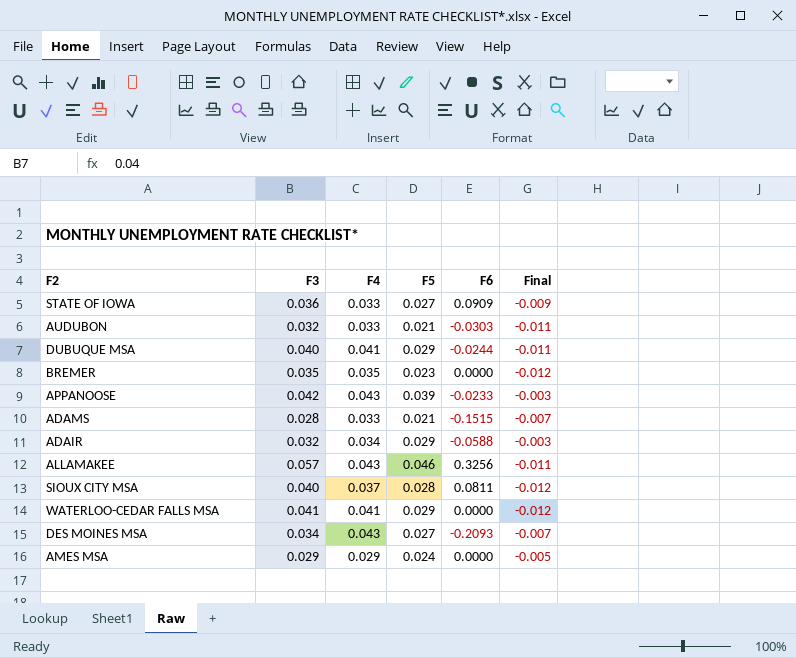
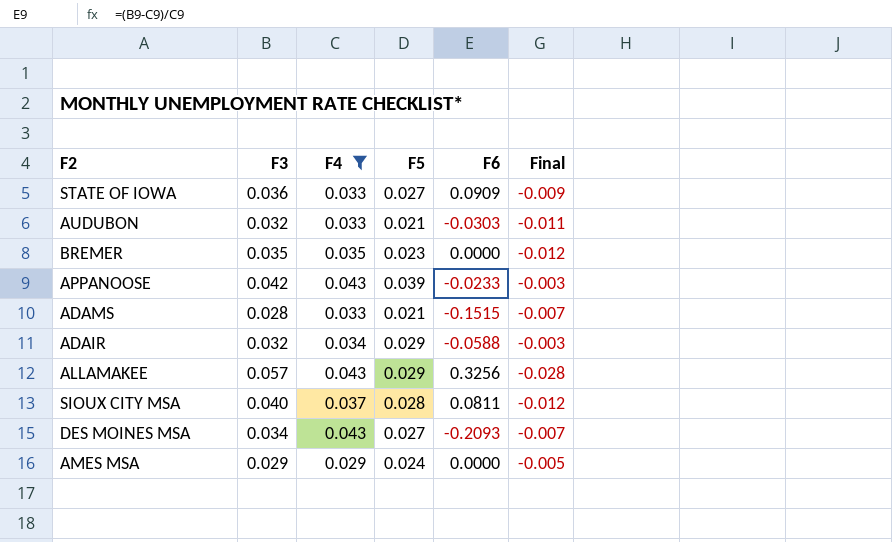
filter: none -> F4 != 0.041
ALLAMAKEE | F5: 0.046 -> 0.029
ALLAMAKEE | Final: -0.011 -> -0.028

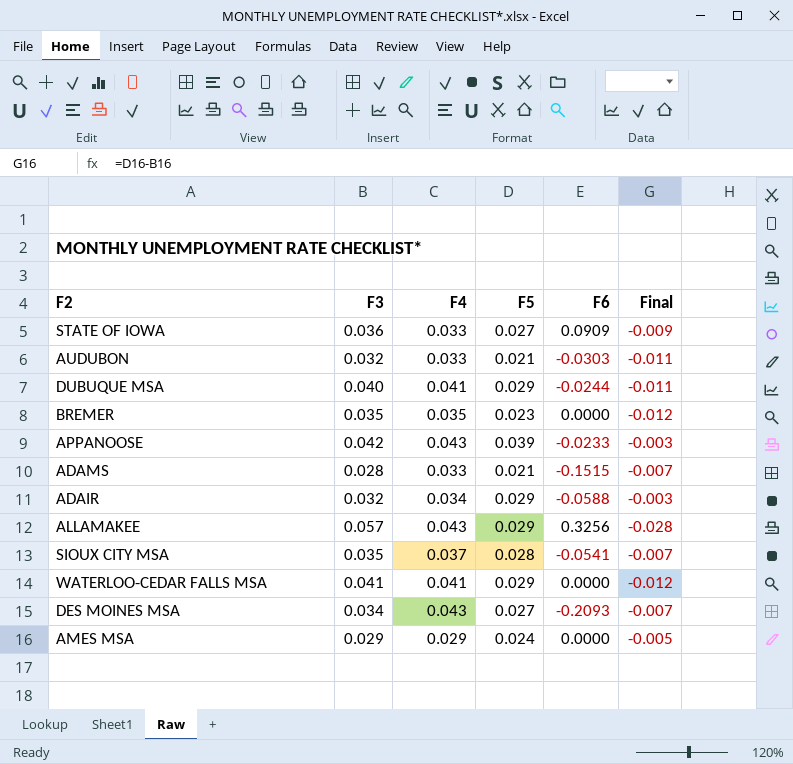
filter: F4 != 0.041 -> none
SIOUX CITY MSA | F3: 0.040 -> 0.035
SIOUX CITY MSA | F6: 0.0811 -> -0.0541
SIOUX CITY MSA | Final: -0.012 -> -0.007

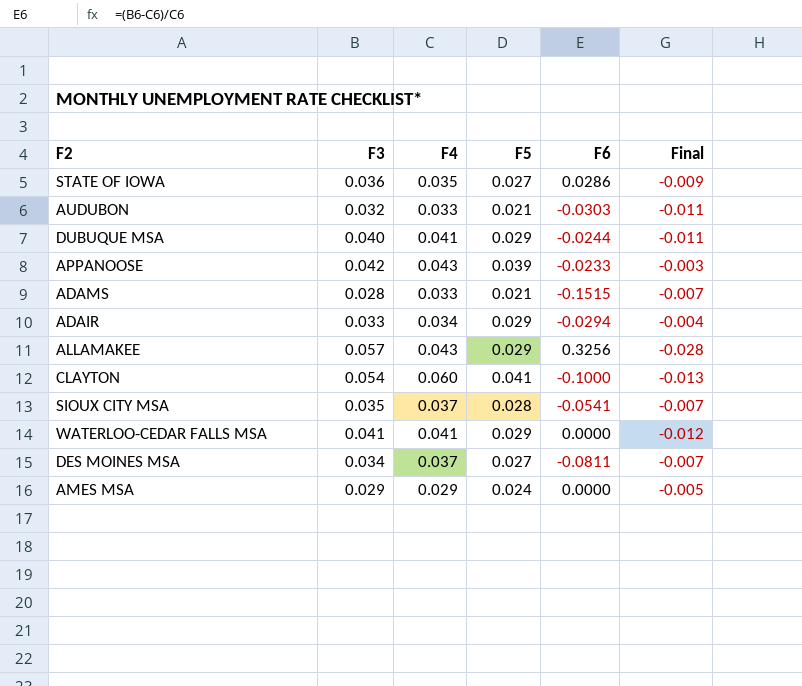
row BREMER: 0.035 | 0.035 | 0.023 | 0.0000 | -0.012 -> none
STATE OF IOWA | F4: 0.033 -> 0.035
STATE OF IOWA | F6: 0.0909 -> 0.0286
ADAIR | F3: 0.032 -> 0.033
ADAIR | F6: -0.0588 -> -0.0294
ADAIR | Final: -0.003 -> -0.004
row CLAYTON: none -> 0.054 | 0.060 | 0.041 | -0.1000 | -0.013
DES MOINES MSA | F4: 0.043 -> 0.037
DES MOINES MSA | F6: -0.2093 -> -0.0811

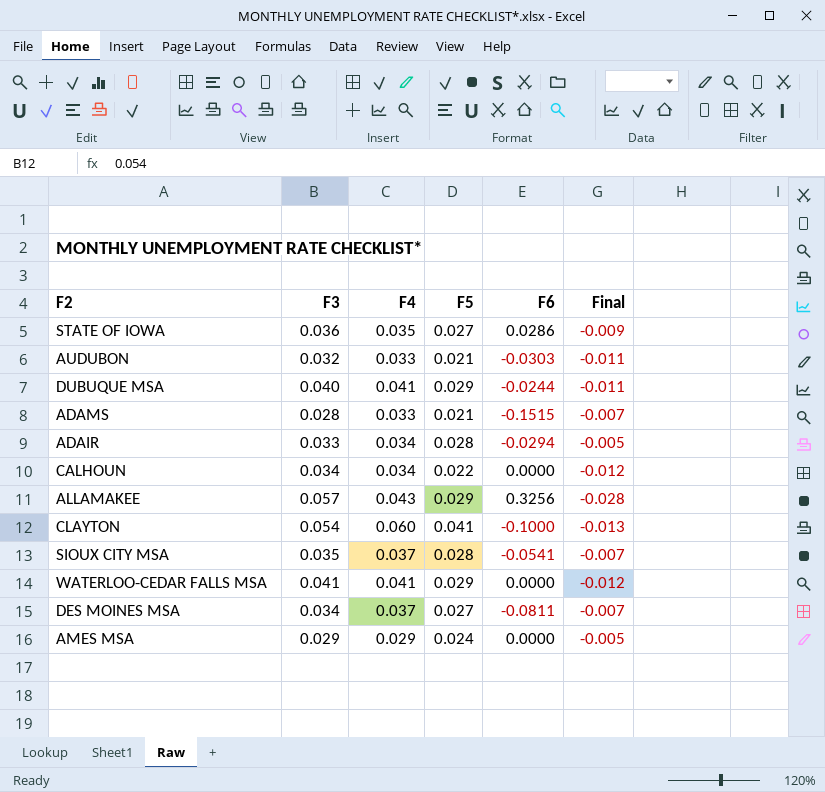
row APPANOOSE: 0.042 | 0.043 | 0.039 | -0.0233 | -0.003 -> none
ADAIR | F5: 0.029 -> 0.028
ADAIR | Final: -0.004 -> -0.005
row CALHOUN: none -> 0.034 | 0.034 | 0.022 | 0.0000 | -0.012

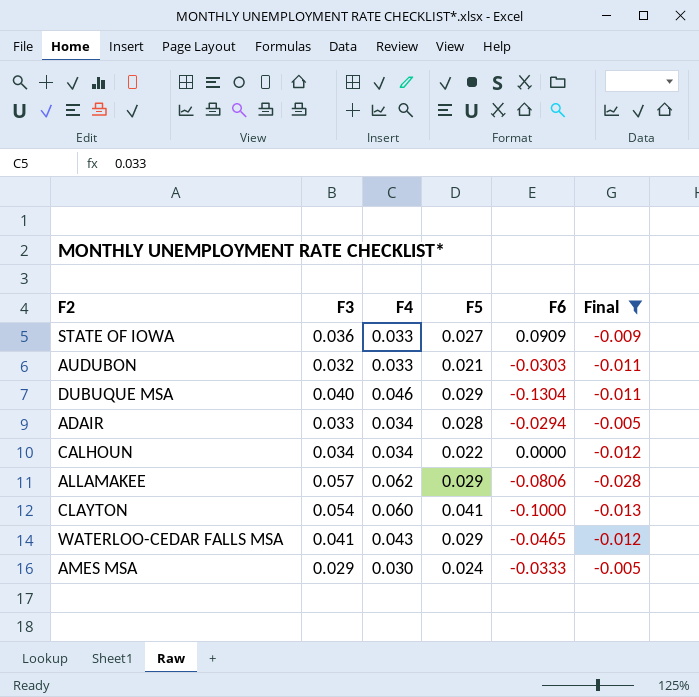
filter: none -> Final != -0.007
STATE OF IOWA | F4: 0.035 -> 0.033
STATE OF IOWA | F6: 0.0286 -> 0.0909
DUBUQUE MSA | F4: 0.041 -> 0.046
DUBUQUE MSA | F6: -0.0244 -> -0.1304
ALLAMAKEE | F4: 0.043 -> 0.062
ALLAMAKEE | F6: 0.3256 -> -0.0806
WATERLOO-CEDAR FALLS MSA | F4: 0.041 -> 0.043
WATERLOO-CEDAR FALLS MSA | F6: 0.0000 -> -0.0465
AMES MSA | F4: 0.029 -> 0.030
AMES MSA | F6: 0.0000 -> -0.0333

